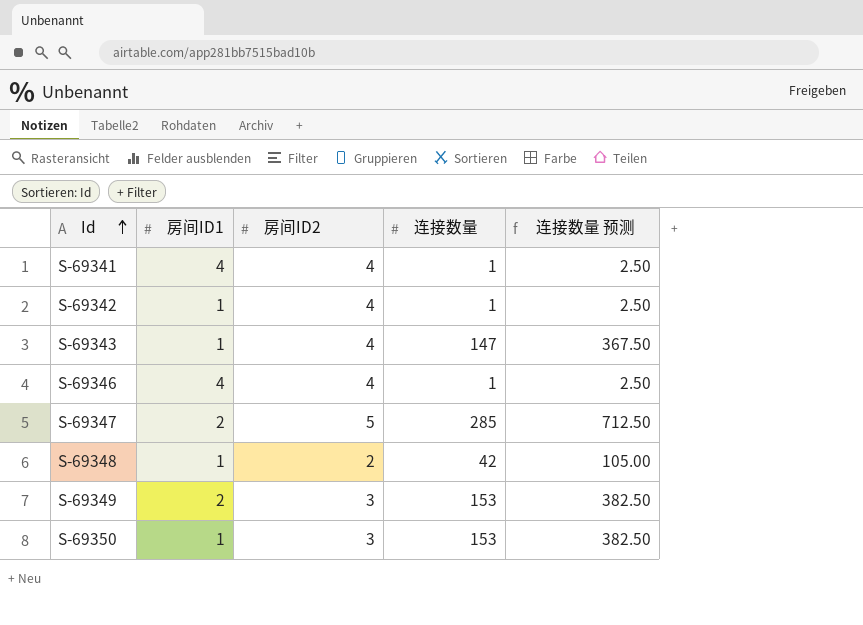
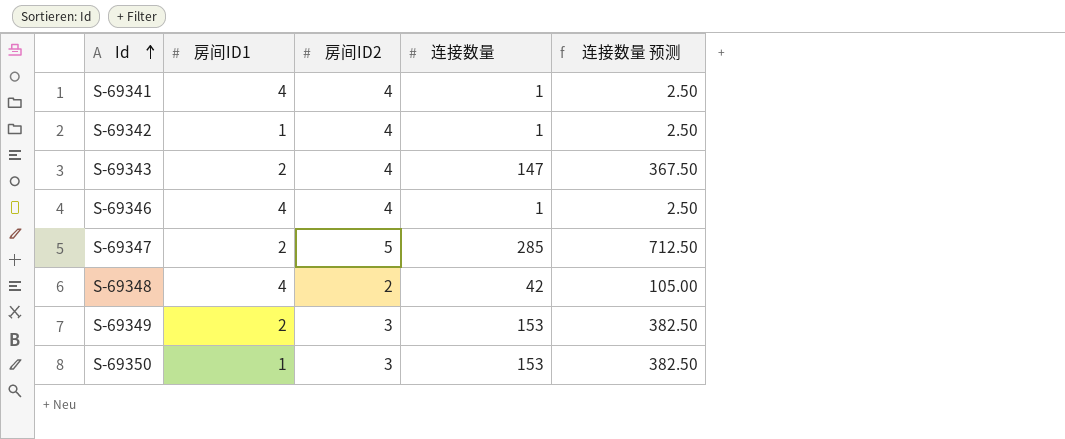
S-69343 | 房间ID1: 1 -> 2
S-69348 | 房间ID1: 1 -> 4

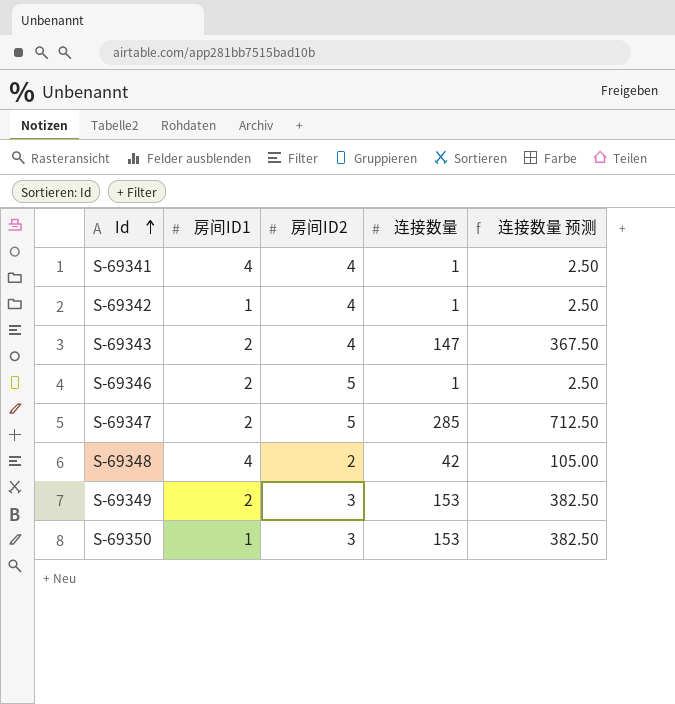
S-69346 | 房间ID1: 4 -> 2
S-69346 | 房间ID2: 4 -> 5

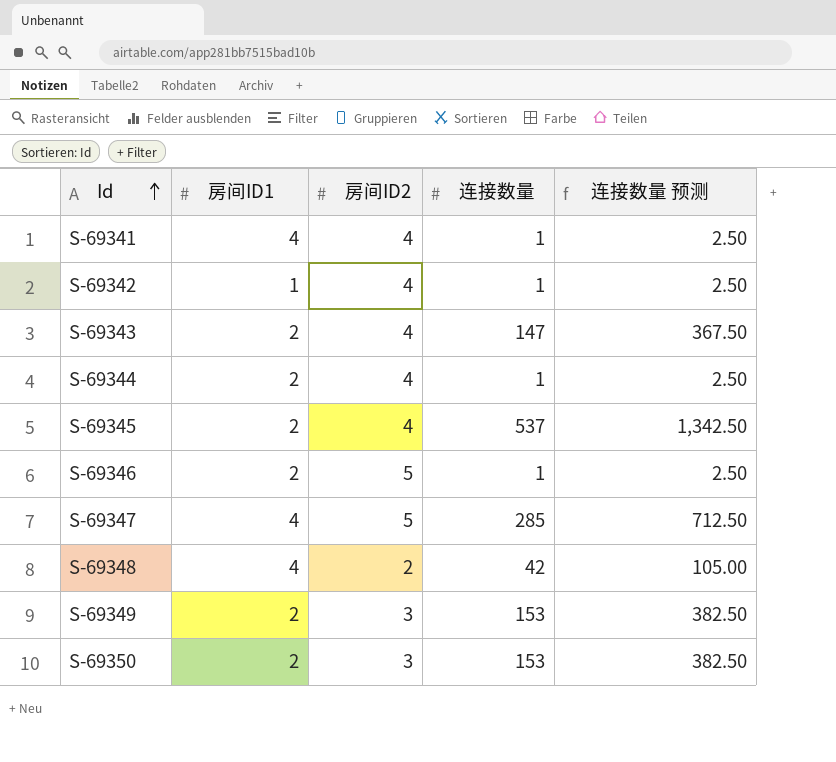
row S-69344: none -> 2 | 4 | 1 | 2.50
row S-69345: none -> 2 | 4 | 537 | 1,342.50
S-69347 | 房间ID1: 2 -> 4
S-69350 | 房间ID1: 1 -> 2

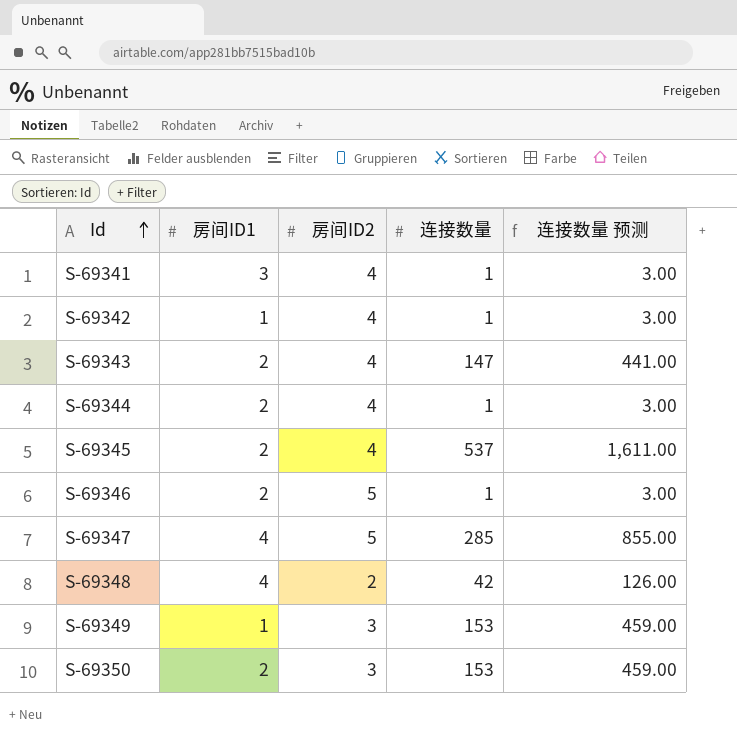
column 连接数量 预测 | formula: [连接数量] * 2.5 -> [连接数量] * 3
S-69341 | 房间ID1: 4 -> 3
S-69349 | 房间ID1: 2 -> 1

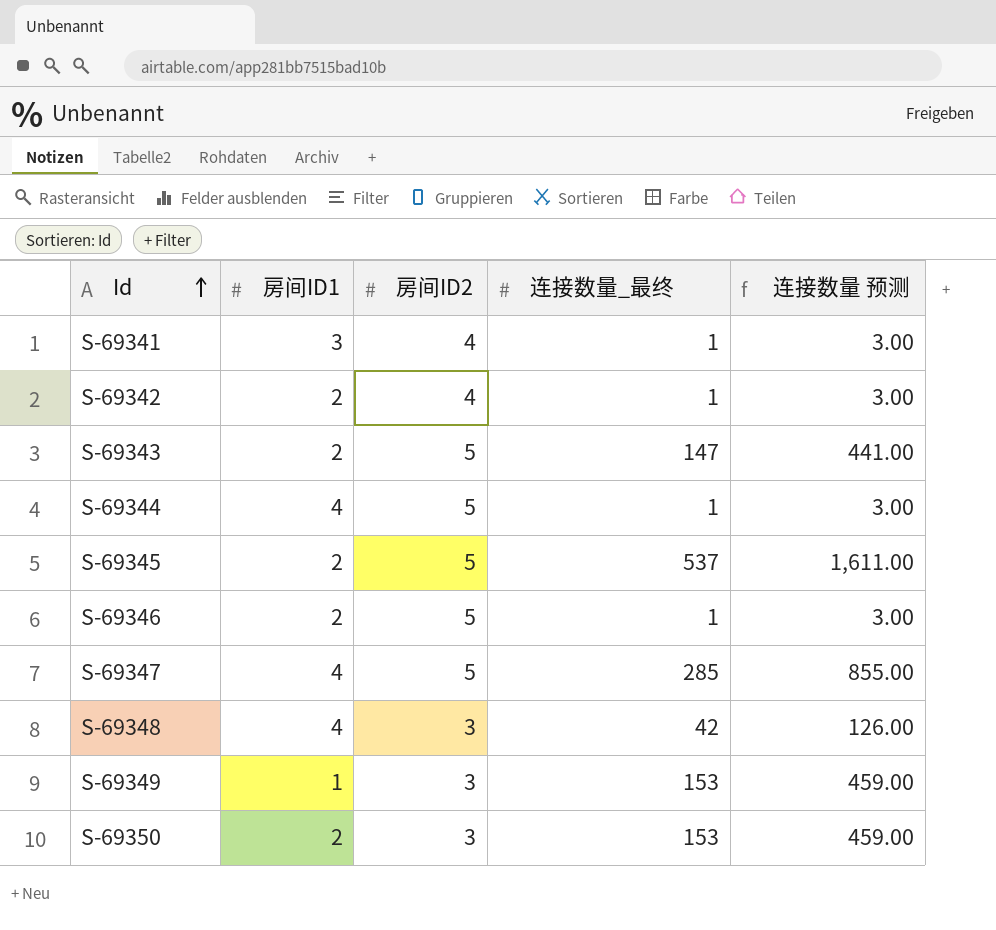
column name: 连接数量 -> 连接数量_最终
S-69342 | 房间ID1: 1 -> 2
S-69343 | 房间ID2: 4 -> 5
S-69344 | 房间ID1: 2 -> 4
S-69344 | 房间ID2: 4 -> 5
S-69345 | 房间ID2: 4 -> 5
S-69348 | 房间ID2: 2 -> 3

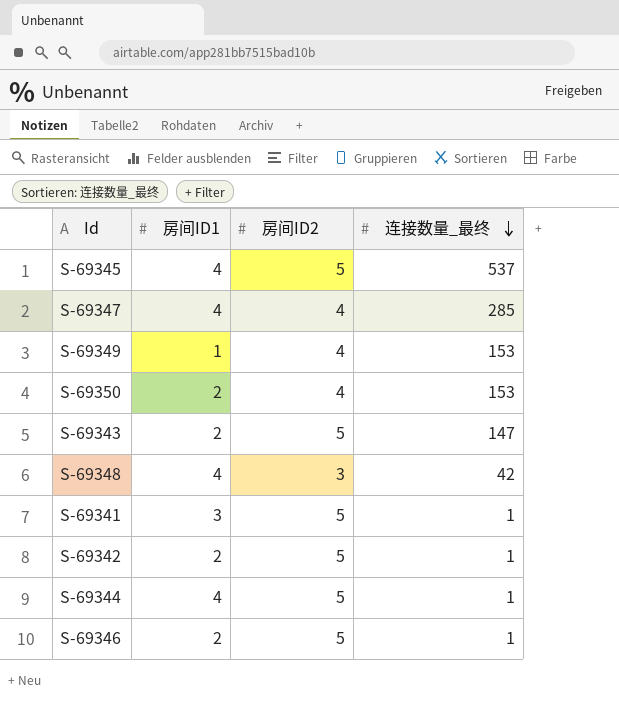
row order: Id ascending -> 连接数量_最终 descending
column 连接数量 预测 | formula: [连接数量_最终] * 3 -> none
S-69345 | 房间ID1: 2 -> 4
S-69347 | 房间ID2: 5 -> 4
S-69349 | 房间ID2: 3 -> 4
S-69350 | 房间ID2: 3 -> 4
S-69341 | 房间ID2: 4 -> 5
S-69342 | 房间ID2: 4 -> 5

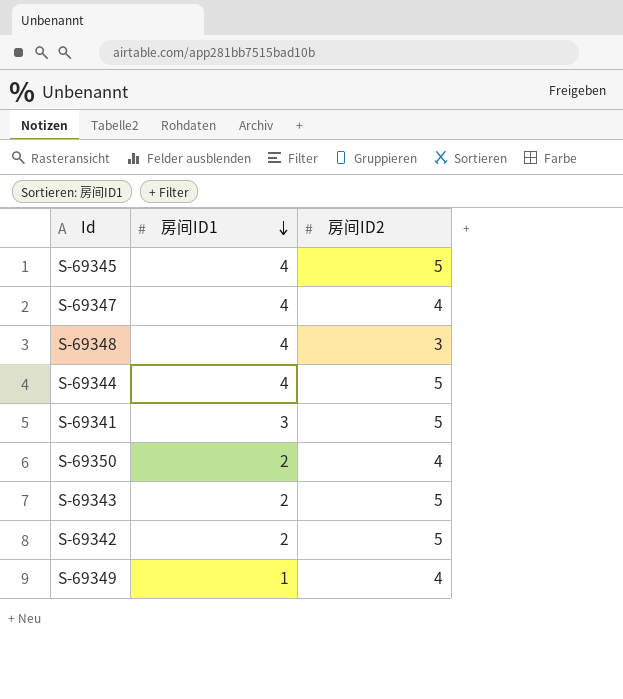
row order: 连接数量_最终 descending -> 房间ID1 descending
column 连接数量_最终 | position: 4 -> none
row S-69346: 2 | 5 | 1 -> none

